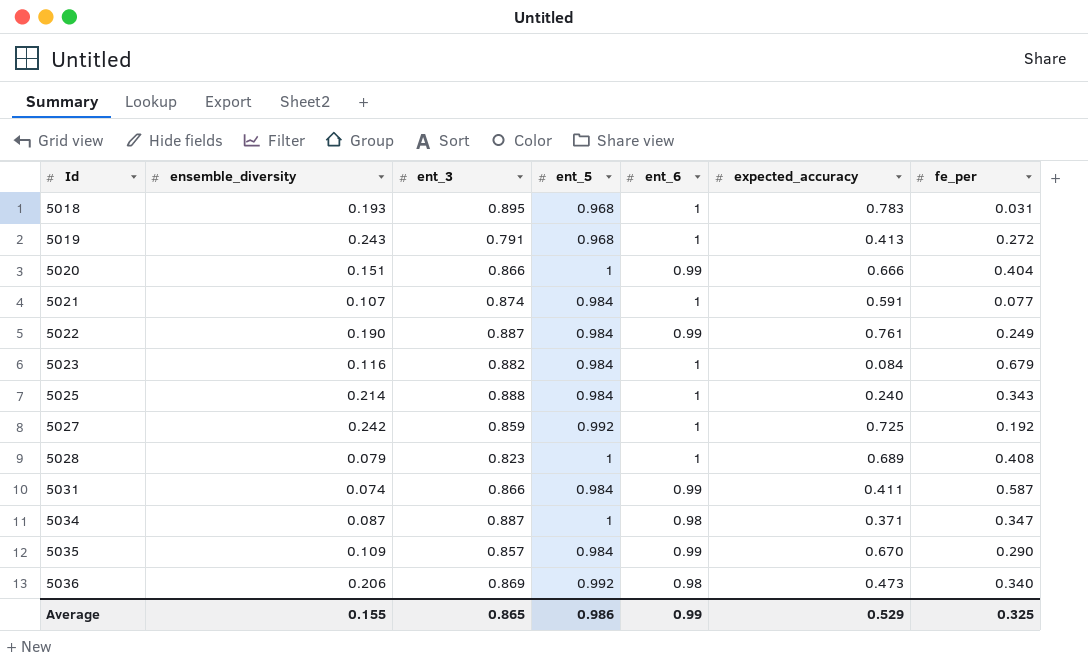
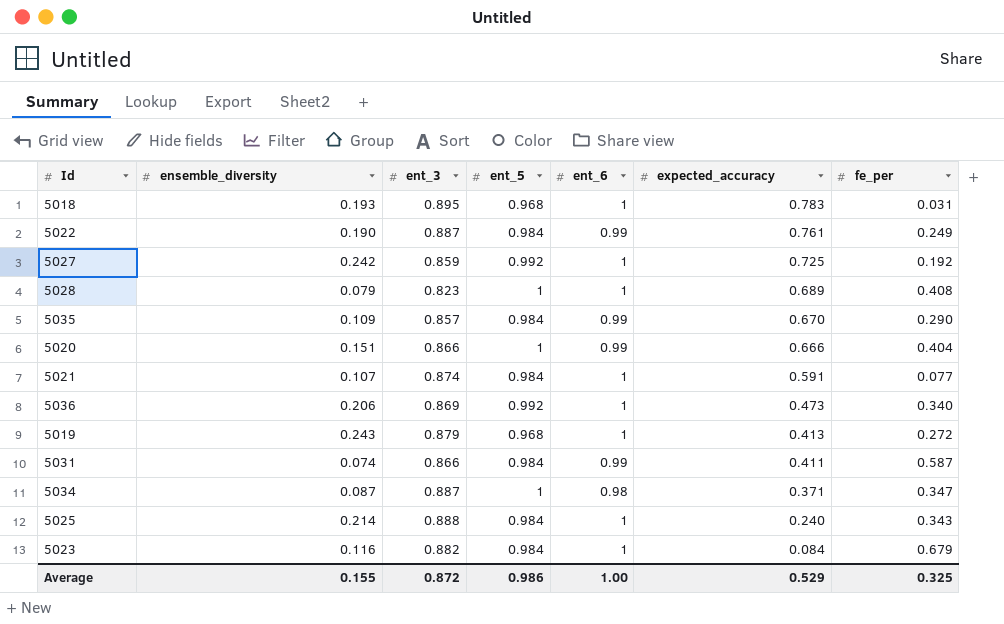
row order: Id ascending -> expected_accuracy descending
5036 | ent_6: 0.98 -> 1
5019 | ent_3: 0.791 -> 0.879
Average | ent_3: 0.865 -> 0.872
Average | ent_6: 0.99 -> 1.00

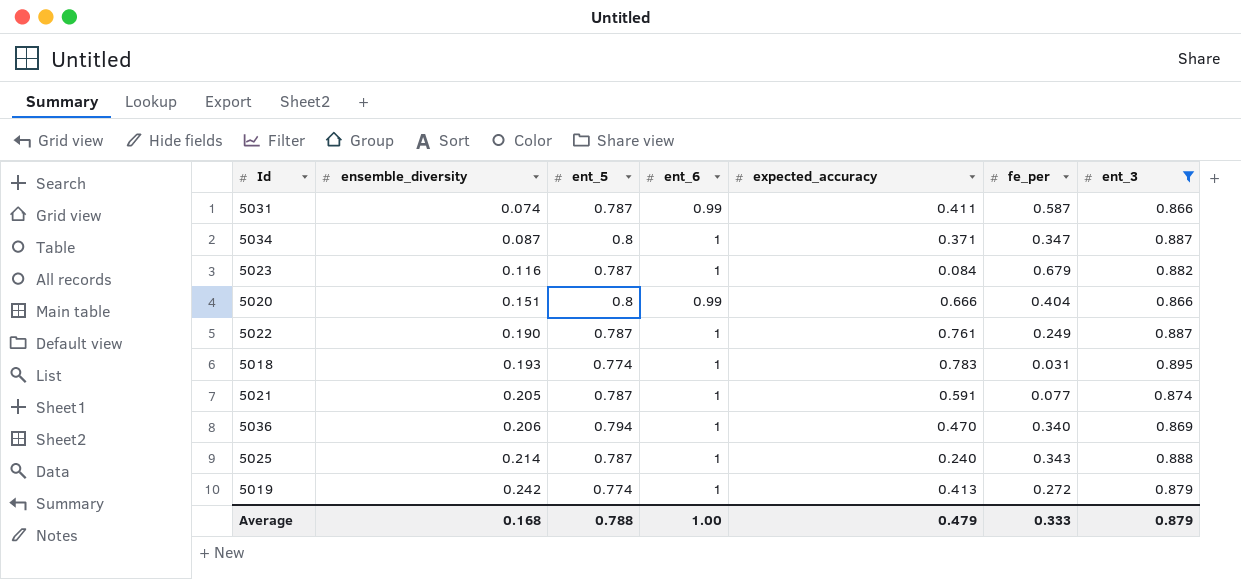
filter: none -> ent_3 >= 0.866
row order: expected_accuracy descending -> ensemble_diversity ascending
column ent_3 | position: 3 -> 7
5031 | ent_5: 0.984 -> 0.787
5034 | ent_5: 1 -> 0.8
5034 | ent_6: 0.98 -> 1
5023 | ent_5: 0.984 -> 0.787
5020 | ent_5: 1 -> 0.8
5022 | ent_5: 0.984 -> 0.787
5022 | ent_6: 0.99 -> 1
5018 | ent_5: 0.968 -> 0.774
5021 | ensemble_diversity: 0.107 -> 0.205
5021 | ent_5: 0.984 -> 0.787
5036 | ent_5: 0.992 -> 0.794
5036 | expected_accuracy: 0.473 -> 0.470
5025 | ent_5: 0.984 -> 0.787
5019 | ensemble_diversity: 0.243 -> 0.242
5019 | ent_5: 0.968 -> 0.774
Average | ensemble_diversity: 0.155 -> 0.168
Average | ent_5: 0.986 -> 0.788
Average | expected_accuracy: 0.529 -> 0.479
Average | fe_per: 0.325 -> 0.333
Average | ent_3: 0.872 -> 0.879

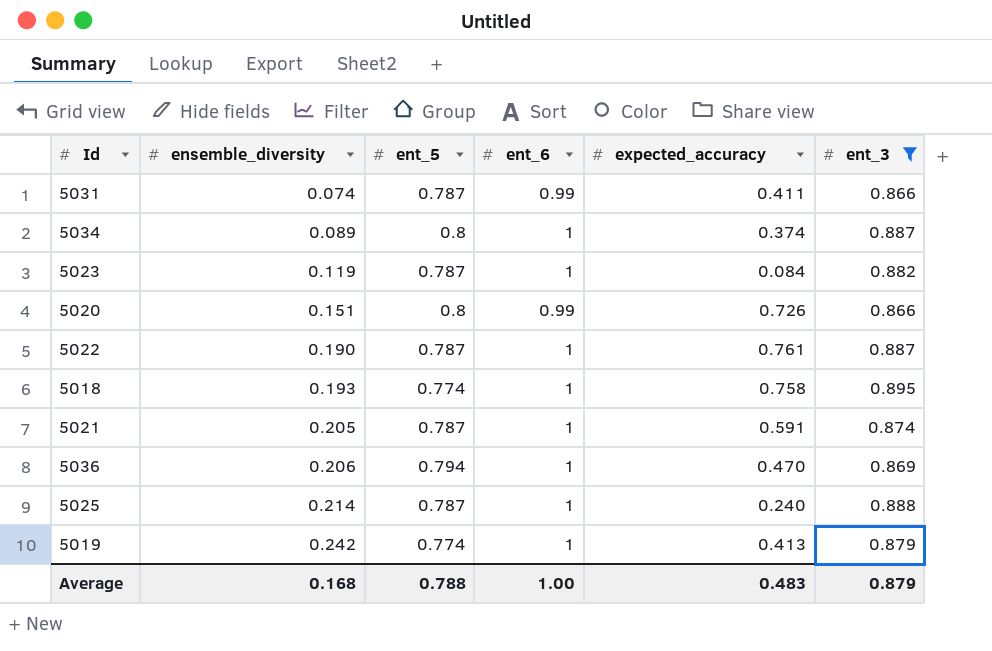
column fe_per | position: 6 -> none
5034 | ensemble_diversity: 0.087 -> 0.089
5034 | expected_accuracy: 0.371 -> 0.374
5023 | ensemble_diversity: 0.116 -> 0.119
5020 | expected_accuracy: 0.666 -> 0.726
5018 | expected_accuracy: 0.783 -> 0.758
Average | expected_accuracy: 0.479 -> 0.483

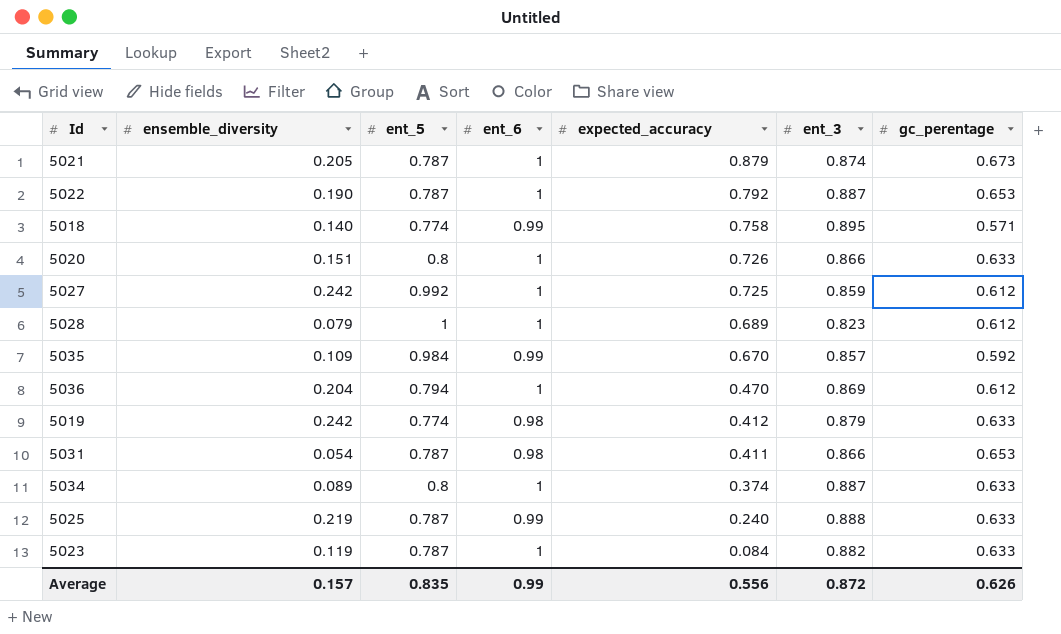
filter: ent_3 >= 0.866 -> none
row order: ensemble_diversity ascending -> expected_accuracy descending
column gc_perentage | position: none -> 7
5021 | expected_accuracy: 0.591 -> 0.879
5022 | expected_accuracy: 0.761 -> 0.792
5018 | ensemble_diversity: 0.193 -> 0.140
5018 | ent_6: 1 -> 0.99
5020 | ent_6: 0.99 -> 1
5036 | ensemble_diversity: 0.206 -> 0.204
5019 | ent_6: 1 -> 0.98
5019 | expected_accuracy: 0.413 -> 0.412
5031 | ensemble_diversity: 0.074 -> 0.054
5031 | ent_6: 0.99 -> 0.98
5025 | ensemble_diversity: 0.214 -> 0.219
5025 | ent_6: 1 -> 0.99
Average | ensemble_diversity: 0.168 -> 0.157
Average | ent_5: 0.788 -> 0.835
Average | ent_6: 1.00 -> 0.99
Average | expected_accuracy: 0.483 -> 0.556
Average | ent_3: 0.879 -> 0.872

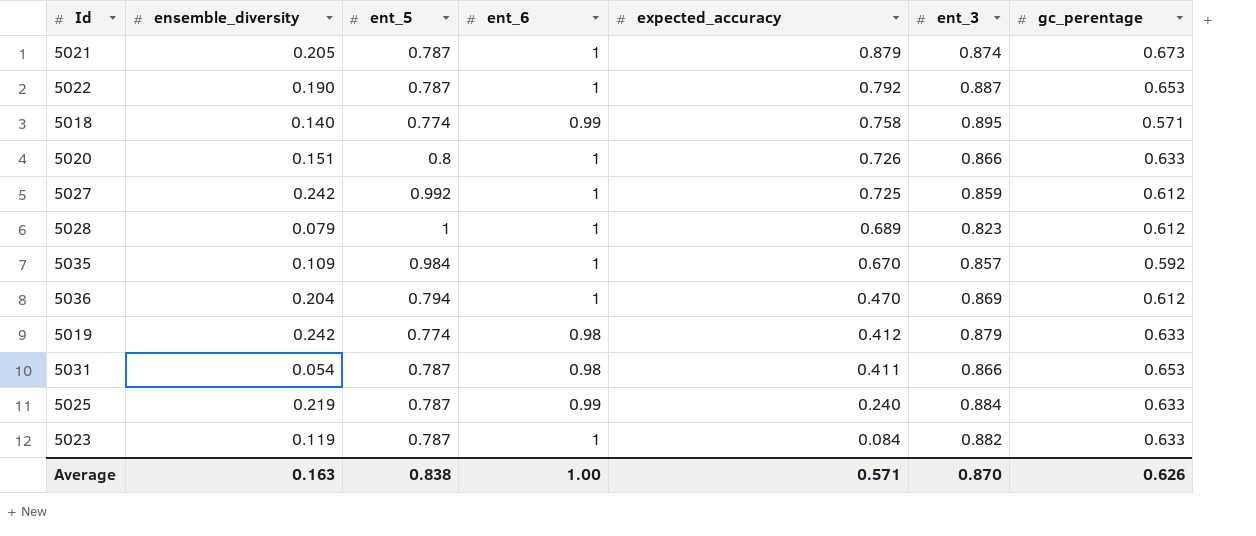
row 5034: 0.089 | 0.8 | 1 | 0.374 | 0.887 | 0.633 -> none
5035 | ent_6: 0.99 -> 1
5025 | ent_3: 0.888 -> 0.884
Average | ensemble_diversity: 0.157 -> 0.163
Average | ent_5: 0.835 -> 0.838
Average | ent_6: 0.99 -> 1.00
Average | expected_accuracy: 0.556 -> 0.571
Average | ent_3: 0.872 -> 0.870

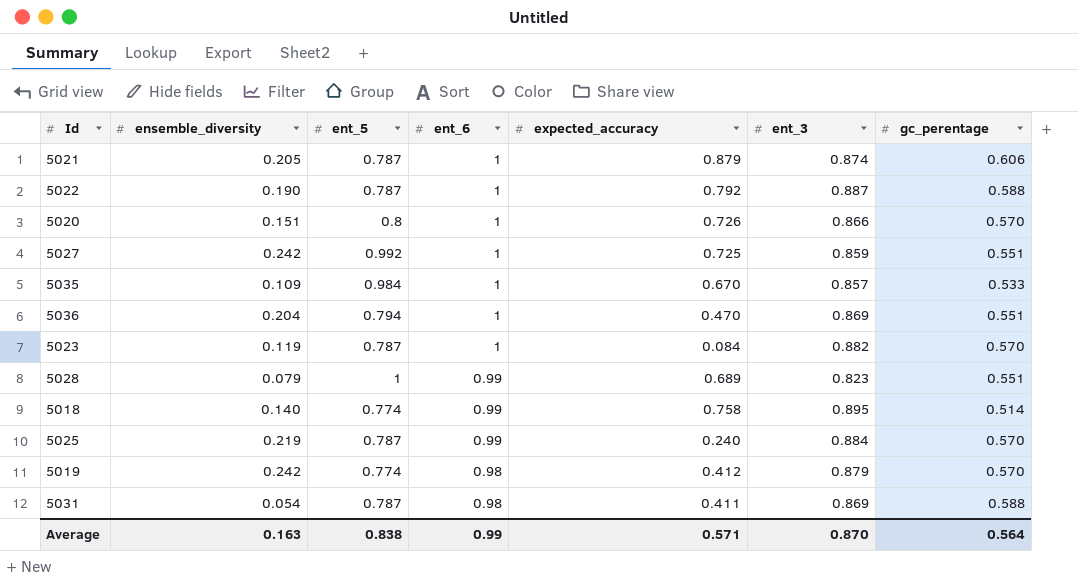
row order: expected_accuracy descending -> ent_6 descending
5021 | gc_perentage: 0.673 -> 0.606
5022 | gc_perentage: 0.653 -> 0.588
5020 | gc_perentage: 0.633 -> 0.570
5027 | gc_perentage: 0.612 -> 0.551
5035 | gc_perentage: 0.592 -> 0.533
5036 | gc_perentage: 0.612 -> 0.551
5023 | gc_perentage: 0.633 -> 0.570
5028 | ent_6: 1 -> 0.99
5028 | gc_perentage: 0.612 -> 0.551
5018 | gc_perentage: 0.571 -> 0.514
5025 | gc_perentage: 0.633 -> 0.570
5019 | gc_perentage: 0.633 -> 0.570
5031 | ent_3: 0.866 -> 0.869
5031 | gc_perentage: 0.653 -> 0.588
Average | ent_6: 1.00 -> 0.99
Average | gc_perentage: 0.626 -> 0.564

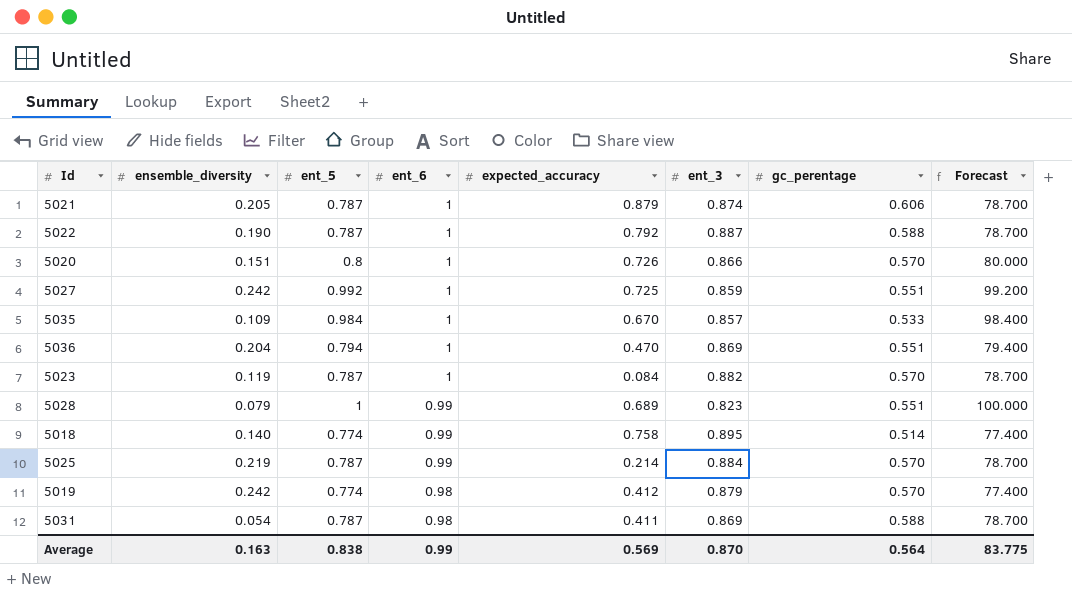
column Forecast | formula: none -> [ent_5] * 100
5025 | expected_accuracy: 0.240 -> 0.214
Average | expected_accuracy: 0.571 -> 0.569

